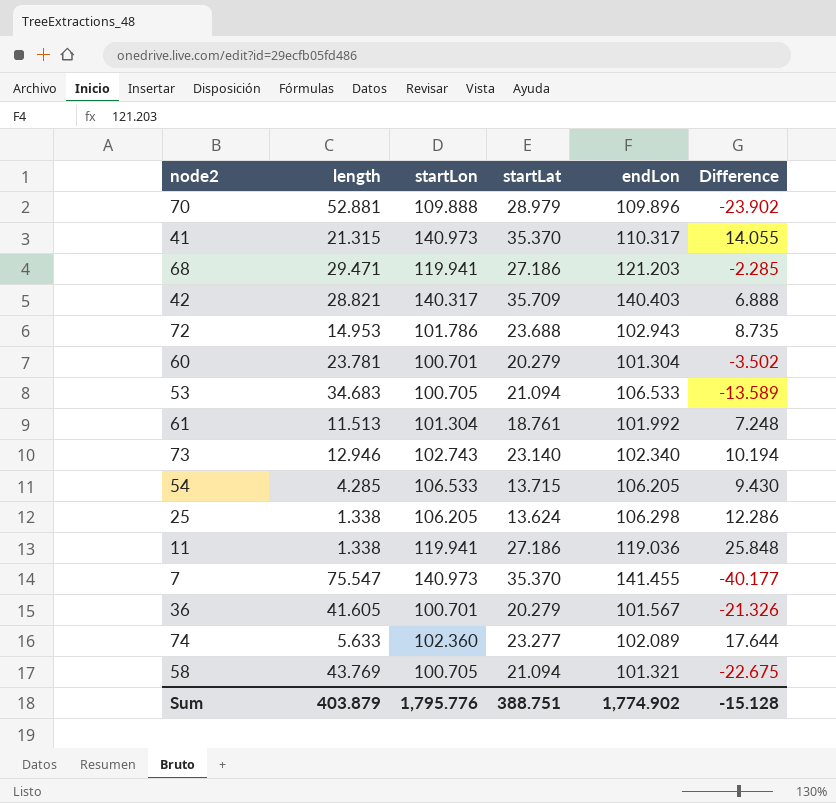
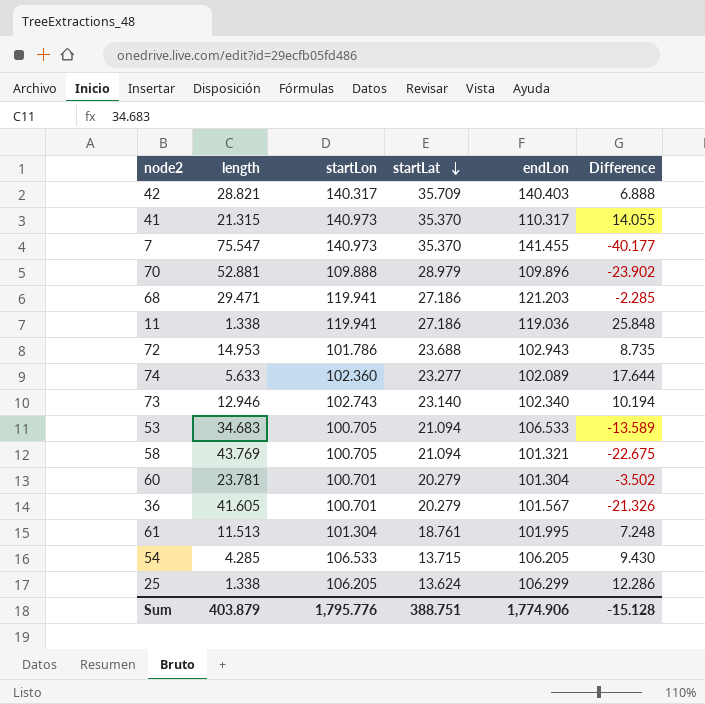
row order: none -> startLat descending
61 | endLon: 101.992 -> 101.995
25 | endLon: 106.298 -> 106.299
Sum | endLon: 1,774.902 -> 1,774.906

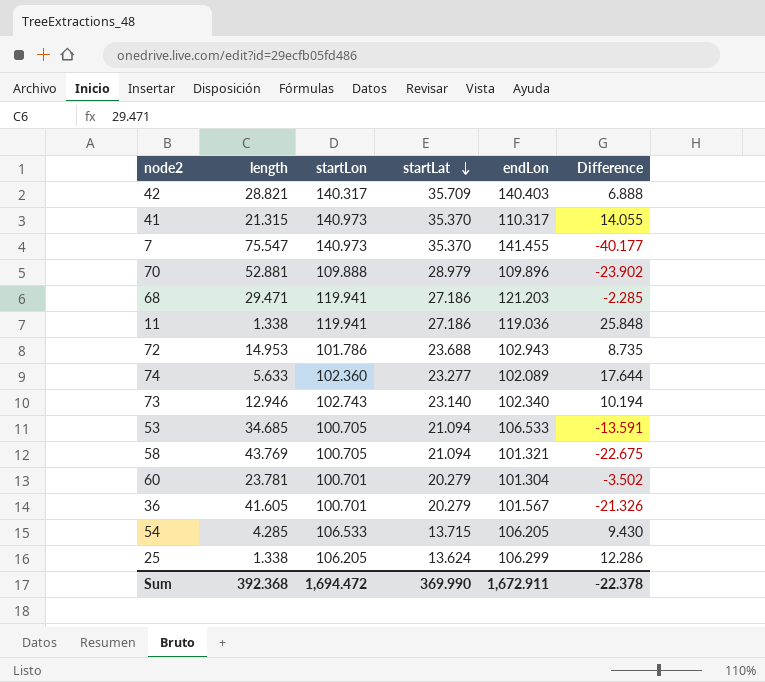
row 61: 11.513 | 101.304 | 18.761 | 101.995 | 7.248 -> none
53 | length: 34.683 -> 34.685
53 | Difference: -13.589 -> -13.591
Sum | length: 403.879 -> 392.368
Sum | startLon: 1,795.776 -> 1,694.472
Sum | startLat: 388.751 -> 369.990
Sum | endLon: 1,774.906 -> 1,672.911
Sum | Difference: -15.128 -> -22.378

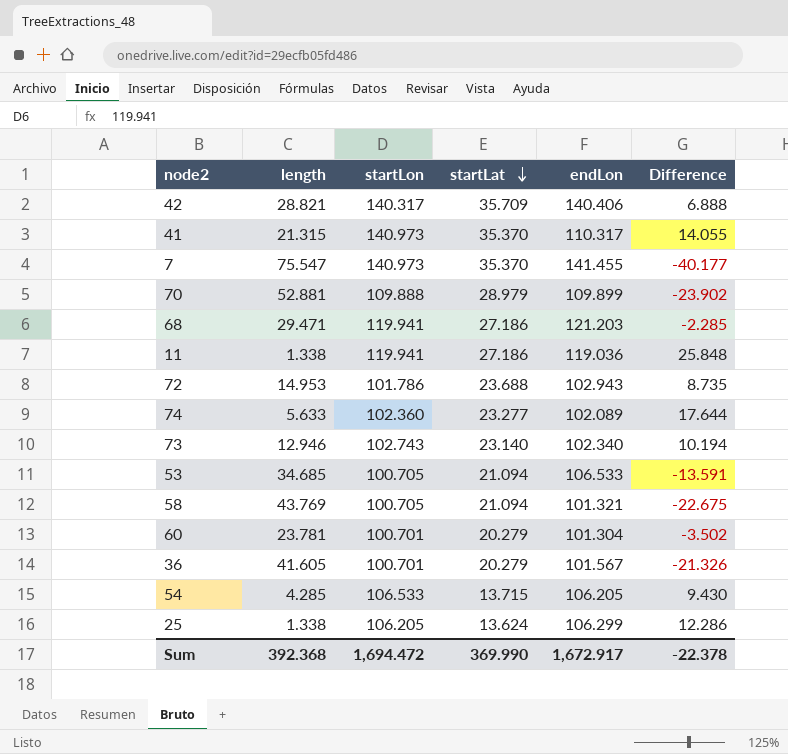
42 | endLon: 140.403 -> 140.406
70 | endLon: 109.896 -> 109.899
Sum | endLon: 1,672.911 -> 1,672.917

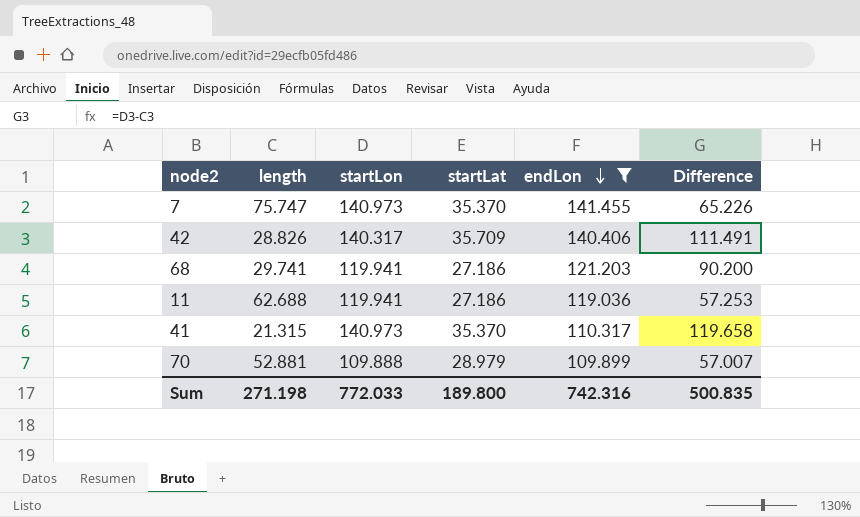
filter: none -> endLon >= 109.899
row order: startLat descending -> endLon descending
column Difference | formula: [startLat] - [length] -> [startLon] - [length]
7 | length: 75.547 -> 75.747
42 | length: 28.821 -> 28.826
68 | length: 29.471 -> 29.741
11 | length: 1.338 -> 62.688
Sum | length: 392.368 -> 271.198
Sum | startLon: 1,694.472 -> 772.033
Sum | startLat: 369.990 -> 189.800
Sum | endLon: 1,672.917 -> 742.316
Sum | Difference: -22.378 -> 500.835

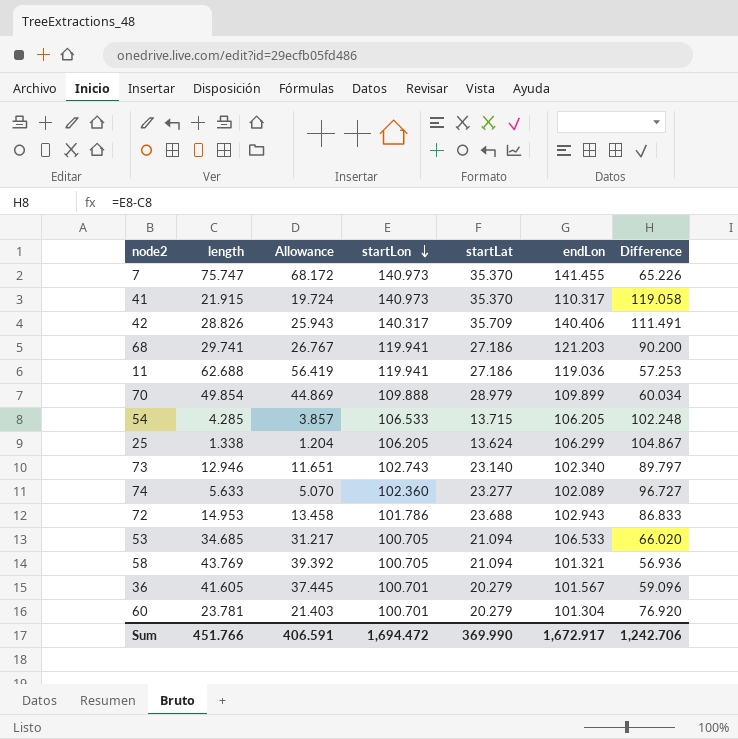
filter: endLon >= 109.899 -> none
row order: endLon descending -> startLon descending
column Allowance | formula: none -> [length] * 0.9
41 | length: 21.315 -> 21.915
41 | Difference: 119.658 -> 119.058
70 | length: 52.881 -> 49.854
70 | Difference: 57.007 -> 60.034
Sum | length: 271.198 -> 451.766
Sum | startLon: 772.033 -> 1,694.472
Sum | startLat: 189.800 -> 369.990
Sum | endLon: 742.316 -> 1,672.917
Sum | Difference: 500.835 -> 1,242.706

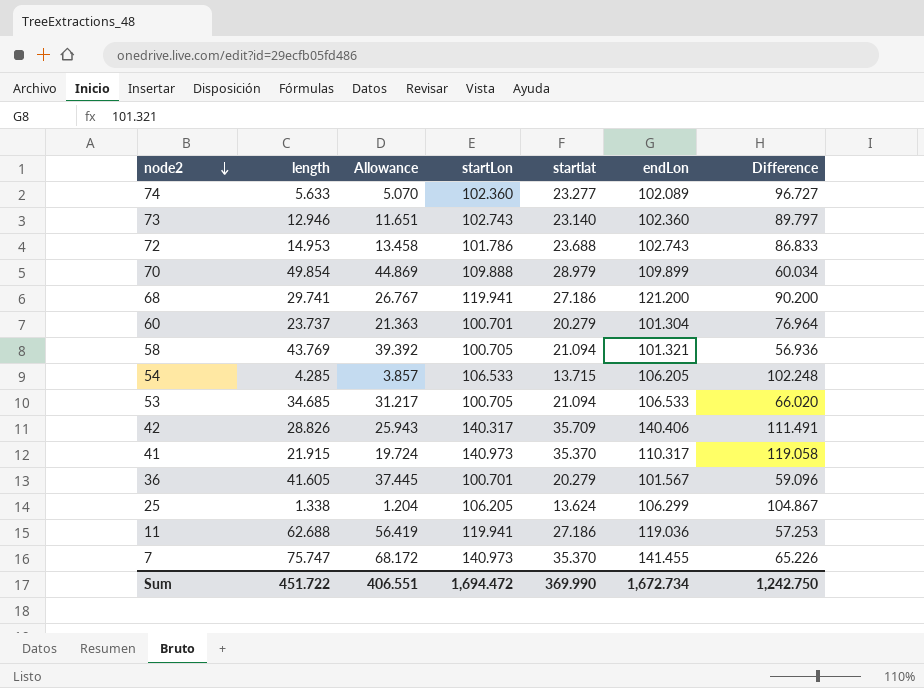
row order: startLon descending -> node2 descending
column name: startLat -> startlat
73 | endLon: 102.340 -> 102.360
72 | endLon: 102.943 -> 102.743
68 | endLon: 121.203 -> 121.200
60 | length: 23.781 -> 23.737
60 | Allowance: 21.403 -> 21.363
60 | Difference: 76.920 -> 76.964
Sum | length: 451.766 -> 451.722
Sum | Allowance: 406.591 -> 406.551
Sum | endLon: 1,672.917 -> 1,672.734
Sum | Difference: 1,242.706 -> 1,242.750

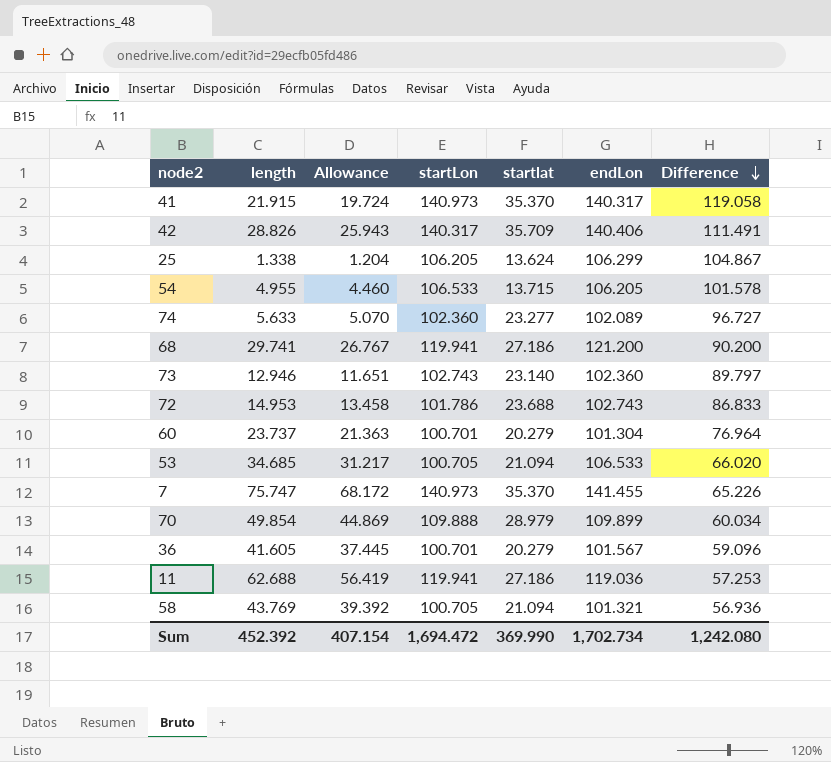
row order: node2 descending -> Difference descending
41 | endLon: 110.317 -> 140.317
54 | length: 4.285 -> 4.955
54 | Allowance: 3.857 -> 4.460
54 | Difference: 102.248 -> 101.578
Sum | length: 451.722 -> 452.392
Sum | Allowance: 406.551 -> 407.154
Sum | endLon: 1,672.734 -> 1,702.734
Sum | Difference: 1,242.750 -> 1,242.080

